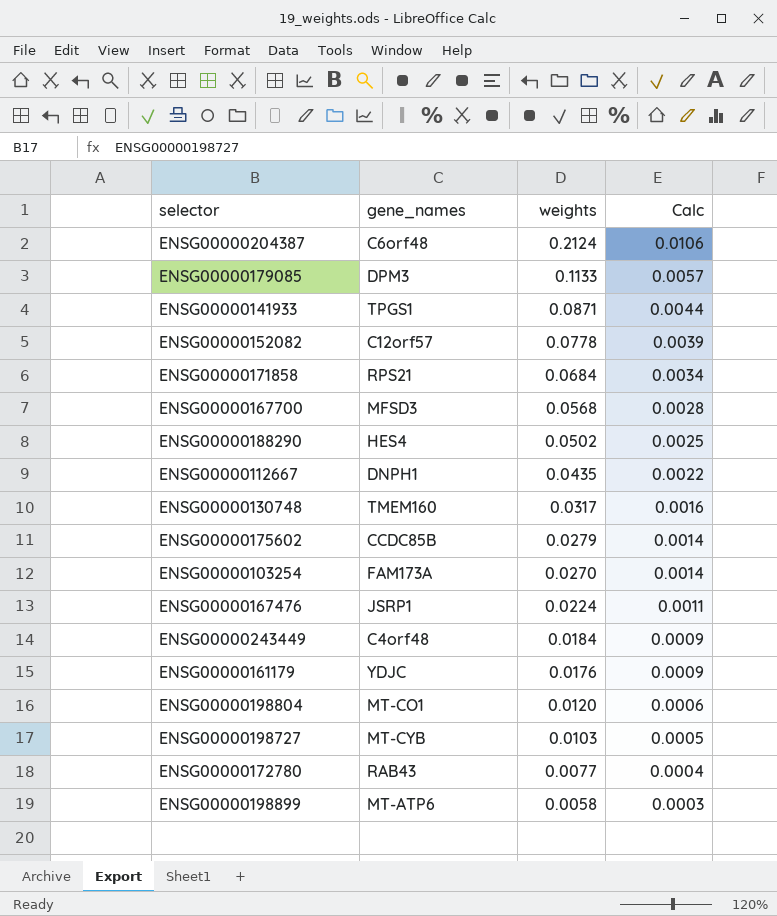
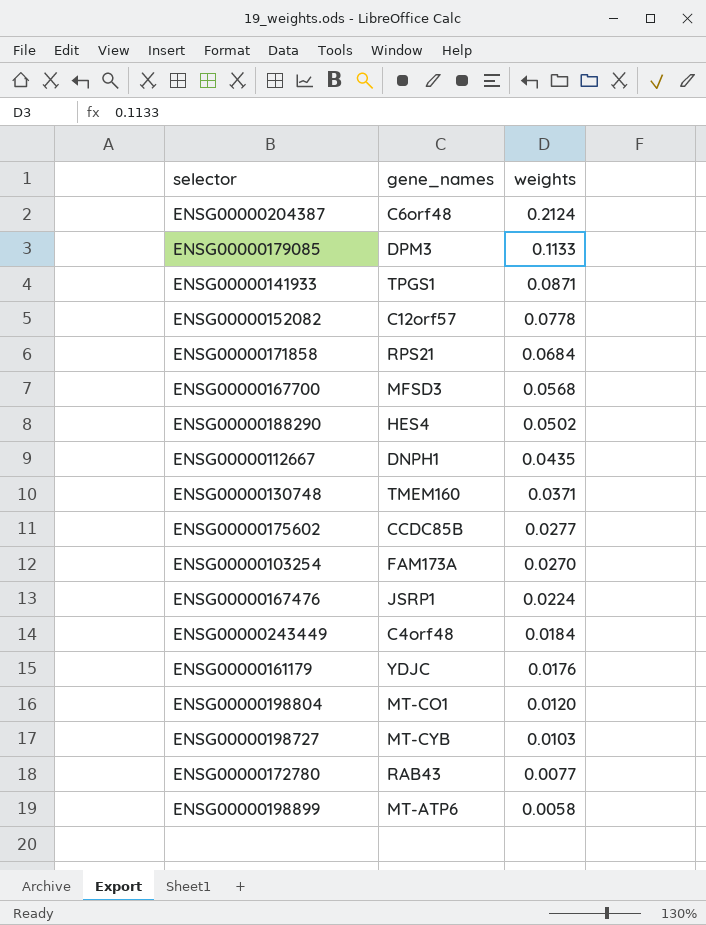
column Calc | formula: [weights] * 0.05 -> none
ENSG00000130748 | weights: 0.0317 -> 0.0371
ENSG00000175602 | weights: 0.0279 -> 0.0277

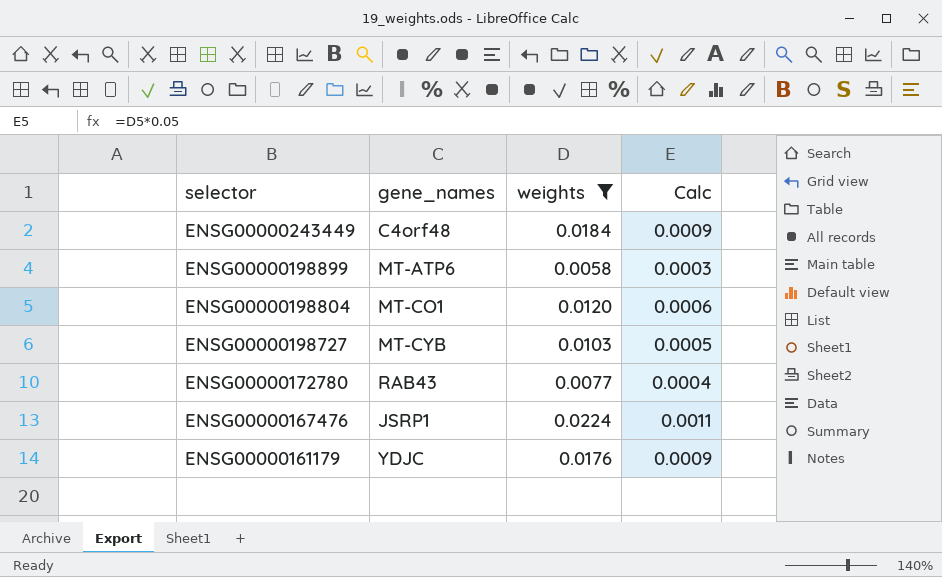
filter: none -> weights <= 0.0224
row order: weights descending -> selector descending
column Calc | formula: none -> [weights] * 0.05

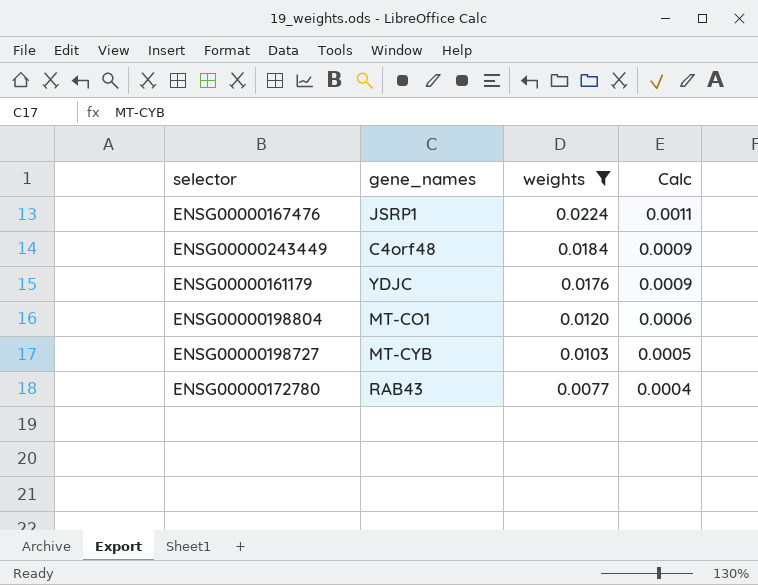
row order: selector descending -> weights descending
row ENSG00000198899: MT-ATP6 | 0.0058 | 0.0003 -> none

